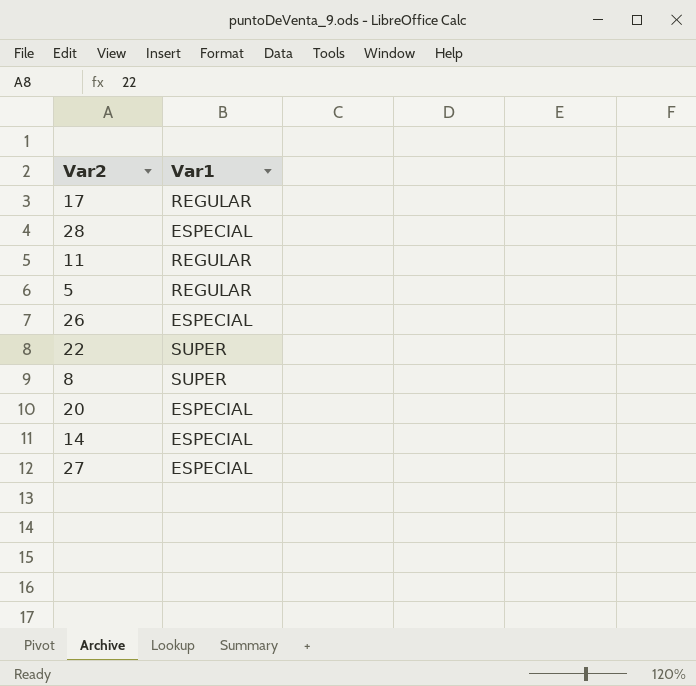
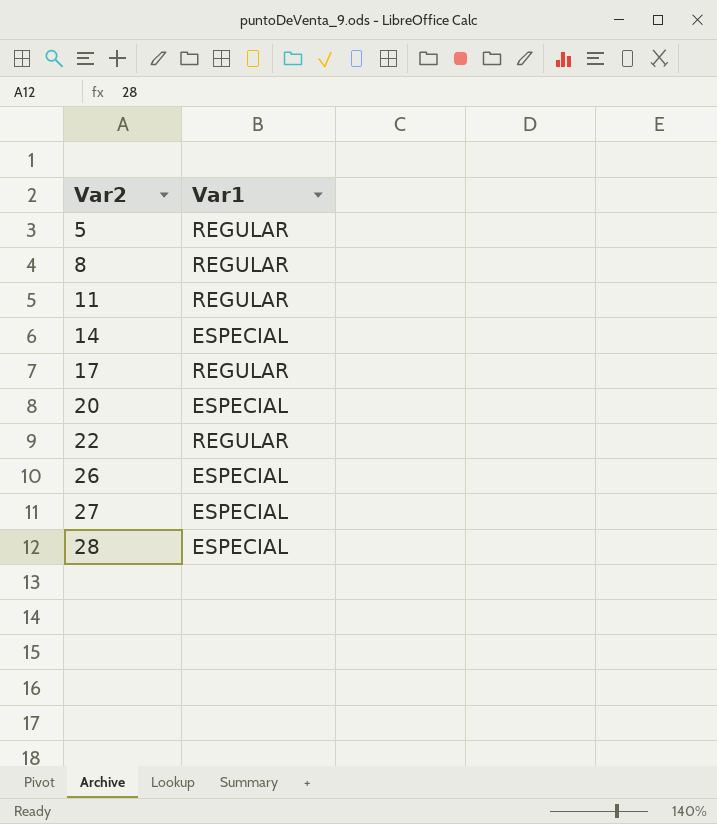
row order: none -> Var2 ascending
8 | Var1: SUPER -> REGULAR
22 | Var1: SUPER -> REGULAR

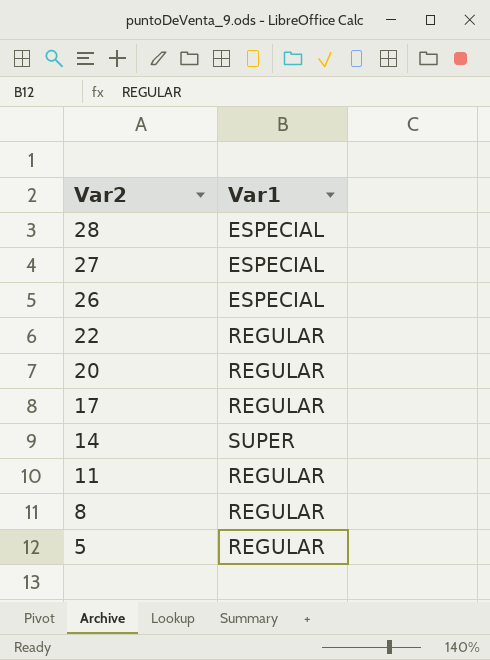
row order: Var2 ascending -> Var2 descending
20 | Var1: ESPECIAL -> REGULAR
14 | Var1: ESPECIAL -> SUPER

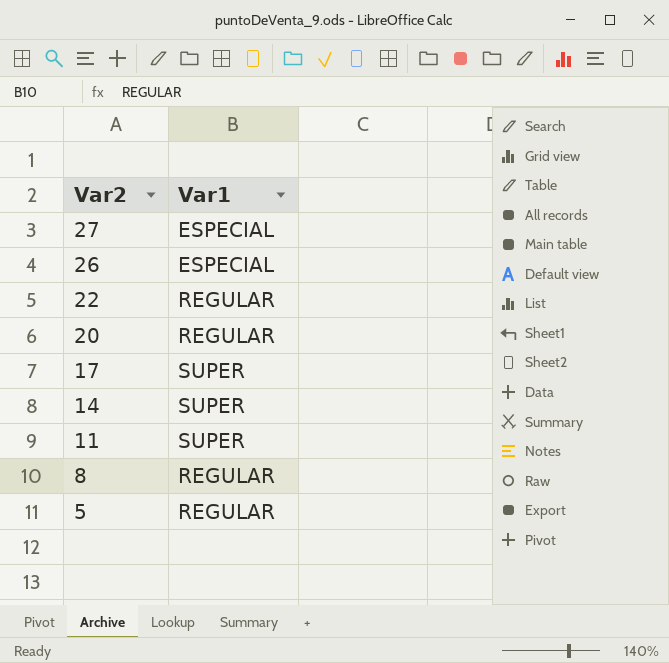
row 28: ESPECIAL -> none
17 | Var1: REGULAR -> SUPER
11 | Var1: REGULAR -> SUPER

